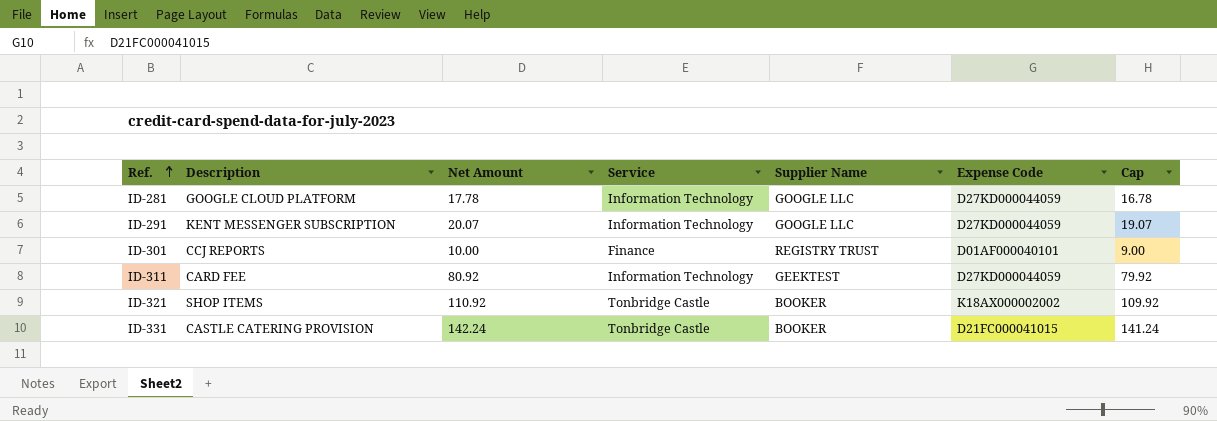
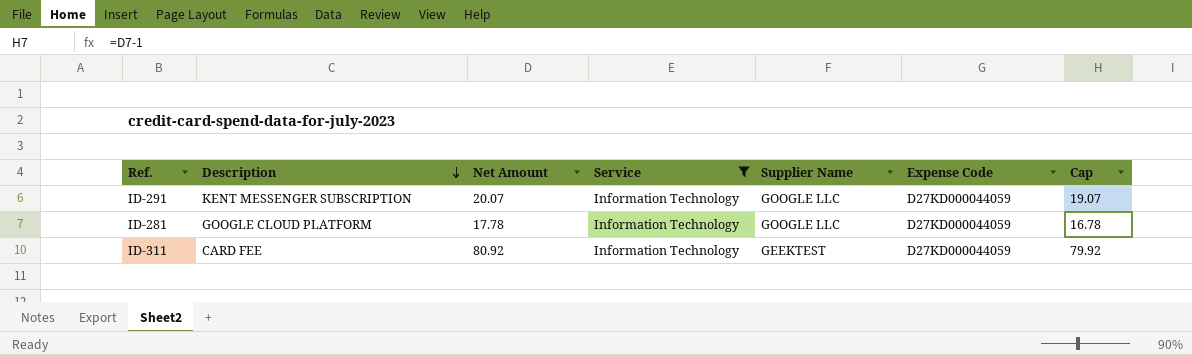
filter: none -> Service = Information Technology
row order: Ref. ascending -> Description descending

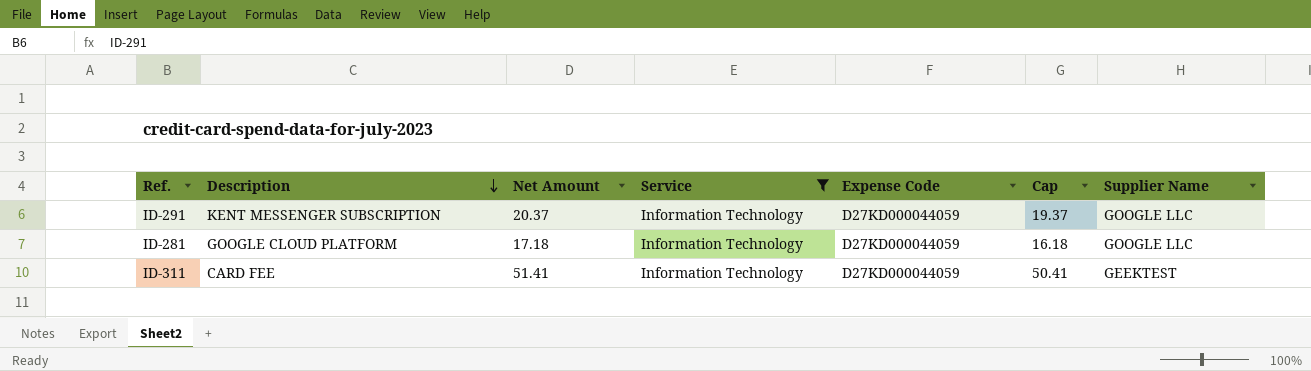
column Supplier Name | position: 5 -> 7
ID-291 | Net Amount: 20.07 -> 20.37
ID-291 | Cap: 19.07 -> 19.37
ID-281 | Net Amount: 17.78 -> 17.18
ID-281 | Cap: 16.78 -> 16.18
ID-311 | Net Amount: 80.92 -> 51.41
ID-311 | Cap: 79.92 -> 50.41

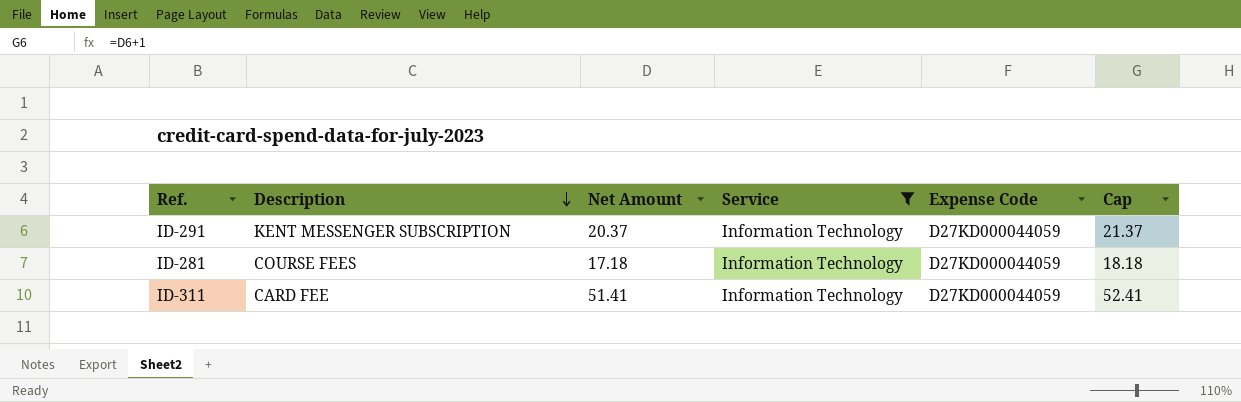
column Supplier Name | position: 7 -> none
column Cap | formula: [Net Amount] - 1 -> [Net Amount] + 1
ID-281 | Description: GOOGLE CLOUD PLATFORM -> COURSE FEES

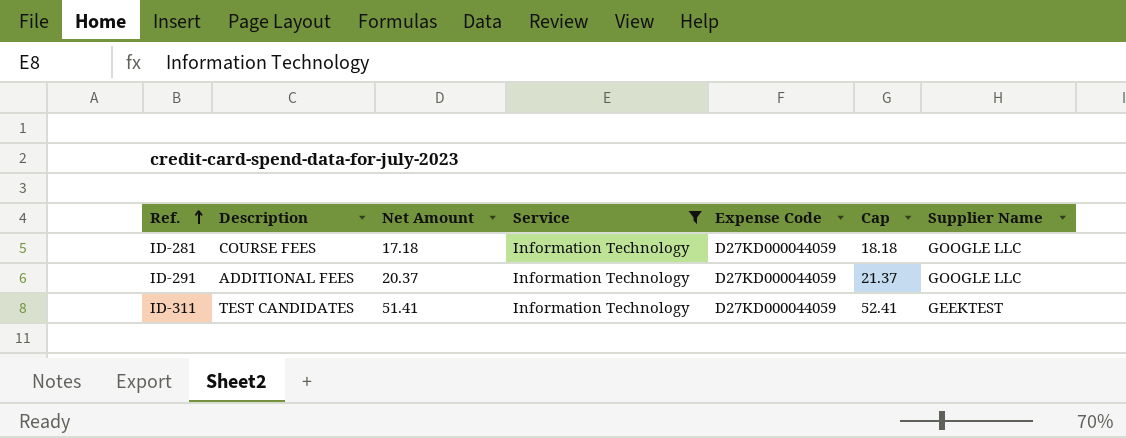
row order: Description descending -> Ref. ascending
column Supplier Name | position: none -> 7
ID-291 | Description: KENT MESSENGER SUBSCRIPTION -> ADDITIONAL FEES
ID-311 | Description: CARD FEE -> TEST CANDIDATES

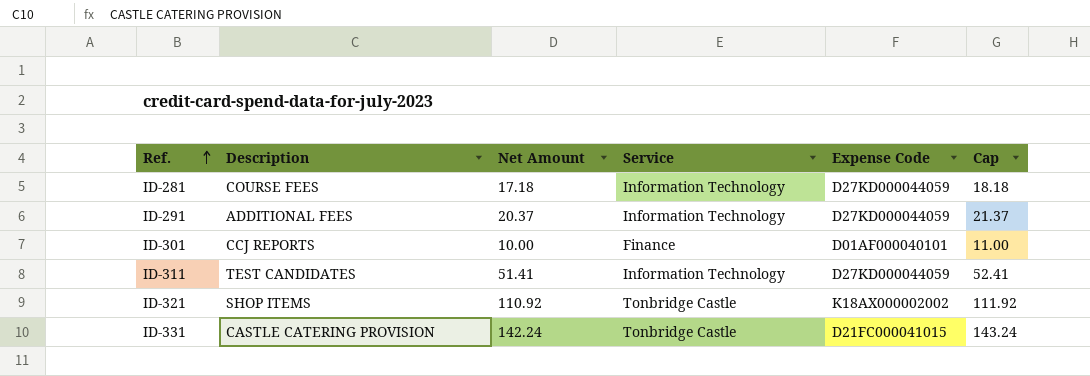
filter: Service = Information Technology -> none
column Supplier Name | position: 7 -> none

